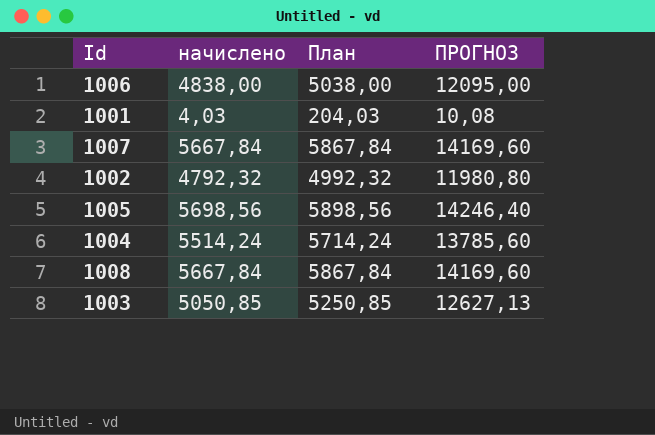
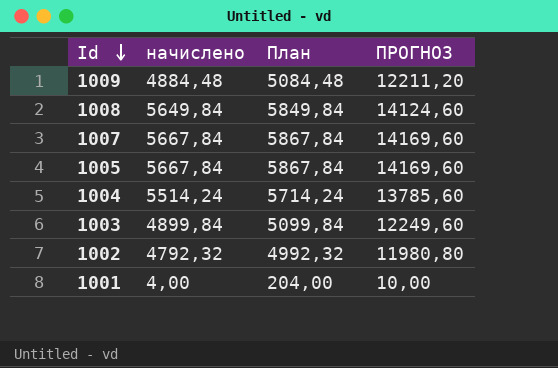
row order: none -> Id descending
row 1006: 4838,00 | 5038,00 | 12095,00 -> none
row 1009: none -> 4884,48 | 5084,48 | 12211,20
1008 | начислено: 5667,84 -> 5649,84
1008 | План: 5867,84 -> 5849,84
1008 | ПРОГНОЗ: 14169,60 -> 14124,60
1005 | начислено: 5698,56 -> 5667,84
1005 | План: 5898,56 -> 5867,84
1005 | ПРОГНОЗ: 14246,40 -> 14169,60
1003 | начислено: 5050,85 -> 4899,84
1003 | План: 5250,85 -> 5099,84
1003 | ПРОГНОЗ: 12627,13 -> 12249,60
1001 | начислено: 4,03 -> 4,00
1001 | План: 204,03 -> 204,00
1001 | ПРОГНОЗ: 10,08 -> 10,00

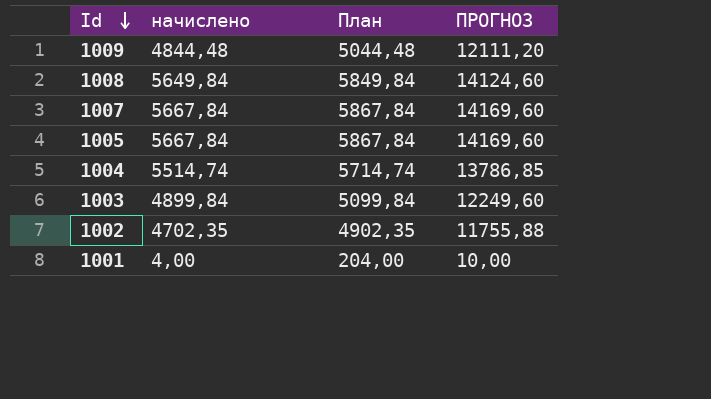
1009 | начислено: 4884,48 -> 4844,48
1009 | План: 5084,48 -> 5044,48
1009 | ПРОГНОЗ: 12211,20 -> 12111,20
1004 | начислено: 5514,24 -> 5514,74
1004 | План: 5714,24 -> 5714,74
1004 | ПРОГНОЗ: 13785,60 -> 13786,85
1002 | начислено: 4792,32 -> 4702,35
1002 | План: 4992,32 -> 4902,35
1002 | ПРОГНОЗ: 11980,80 -> 11755,88

